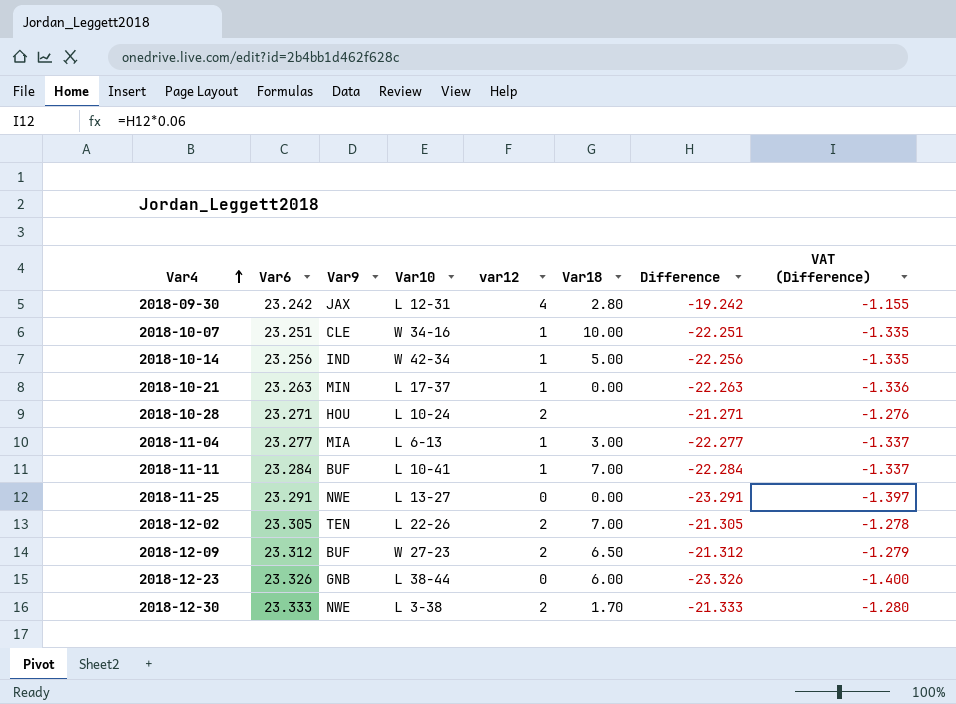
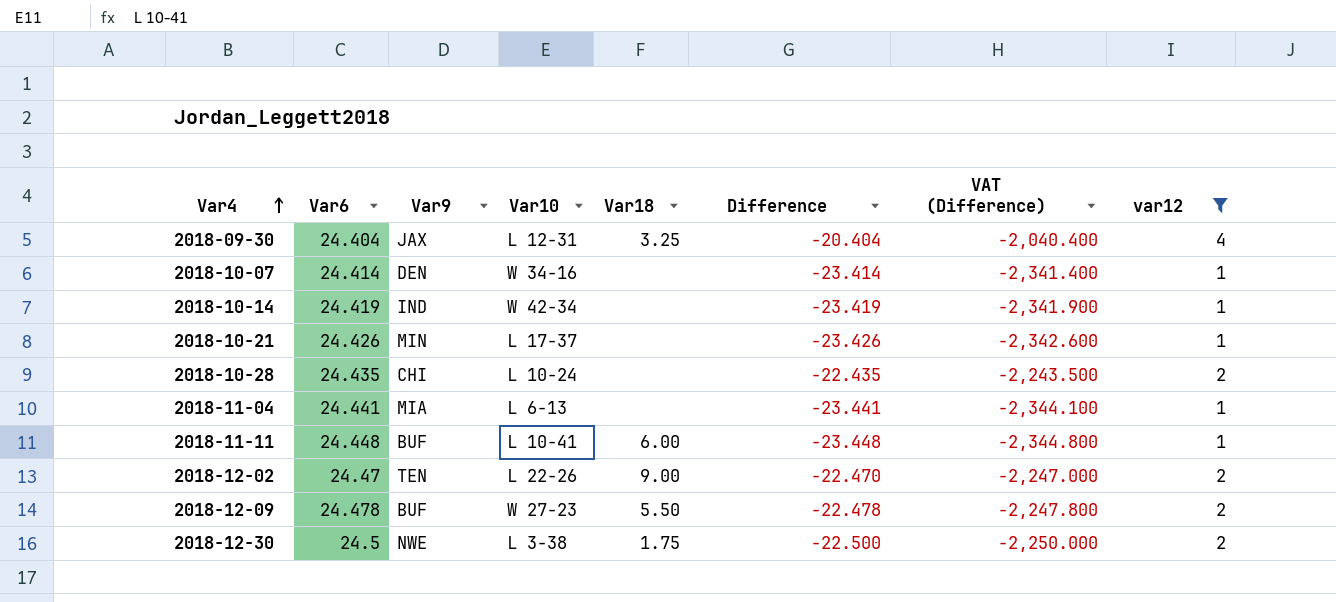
filter: none -> var12 != 0
column VAT (Difference) | formula: [Difference] * 0.06 -> [Difference] * 100
column var12 | position: 5 -> 8
2018-09-30 | Var6: 23.242 -> 24.404
2018-09-30 | Var18: 2.80 -> 3.25
2018-09-30 | Difference: -19.242 -> -20.404
2018-10-07 | Var6: 23.251 -> 24.414
2018-10-07 | Var9: CLE -> DEN
2018-10-07 | Var18: 10.00 -> none
2018-10-07 | Difference: -22.251 -> -23.414
2018-10-14 | Var6: 23.256 -> 24.419
2018-10-14 | Var18: 5.00 -> none
2018-10-14 | Difference: -22.256 -> -23.419
2018-10-21 | Var6: 23.263 -> 24.426
2018-10-21 | Var18: 0.00 -> none
2018-10-21 | Difference: -22.263 -> -23.426
2018-10-28 | Var6: 23.271 -> 24.435
2018-10-28 | Var9: HOU -> CHI
2018-10-28 | Difference: -21.271 -> -22.435
2018-11-04 | Var6: 23.277 -> 24.441
2018-11-04 | Var18: 3.00 -> none
2018-11-04 | Difference: -22.277 -> -23.441
2018-11-11 | Var6: 23.284 -> 24.448
2018-11-11 | Var18: 7.00 -> 6.00
2018-11-11 | Difference: -22.284 -> -23.448
2018-12-02 | Var6: 23.305 -> 24.47
2018-12-02 | Var18: 7.00 -> 9.00
2018-12-02 | Difference: -21.305 -> -22.470
2018-12-09 | Var6: 23.312 -> 24.478
2018-12-09 | Var18: 6.50 -> 5.50
2018-12-09 | Difference: -21.312 -> -22.478
2018-12-30 | Var6: 23.333 -> 24.5
2018-12-30 | Var18: 1.70 -> 1.75
2018-12-30 | Difference: -21.333 -> -22.500

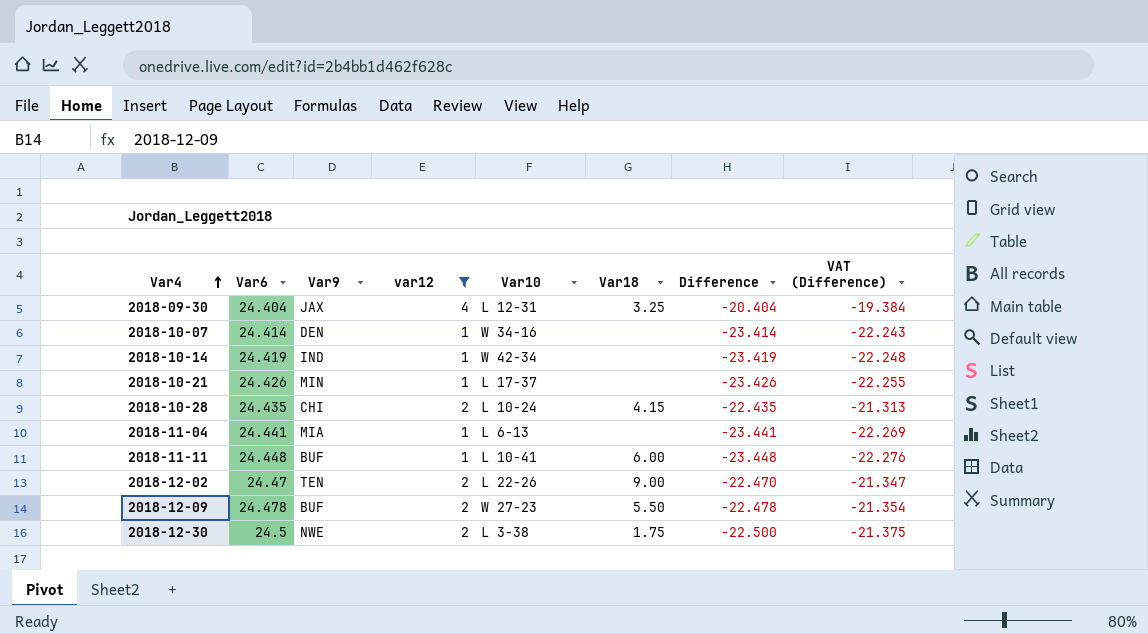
column var12 | position: 8 -> 4
column VAT (Difference) | formula: [Difference] * 100 -> [Difference] * 0.95
2018-10-28 | Var18: none -> 4.15

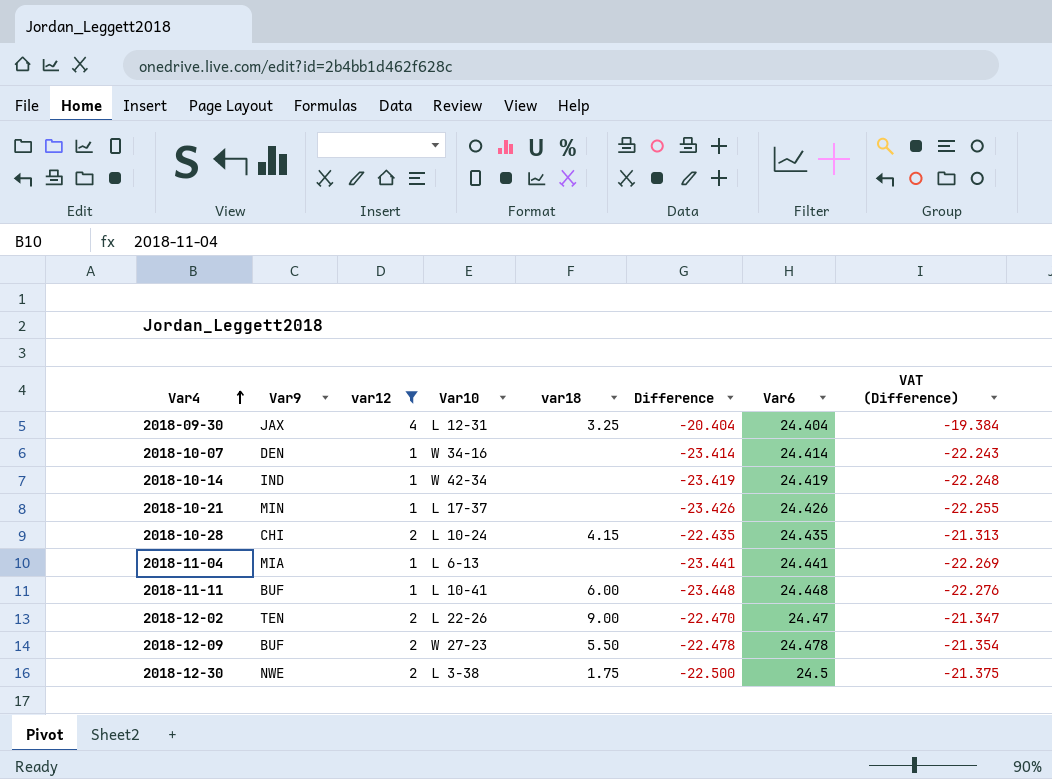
column name: Var18 -> var18
column Var6 | position: 2 -> 7

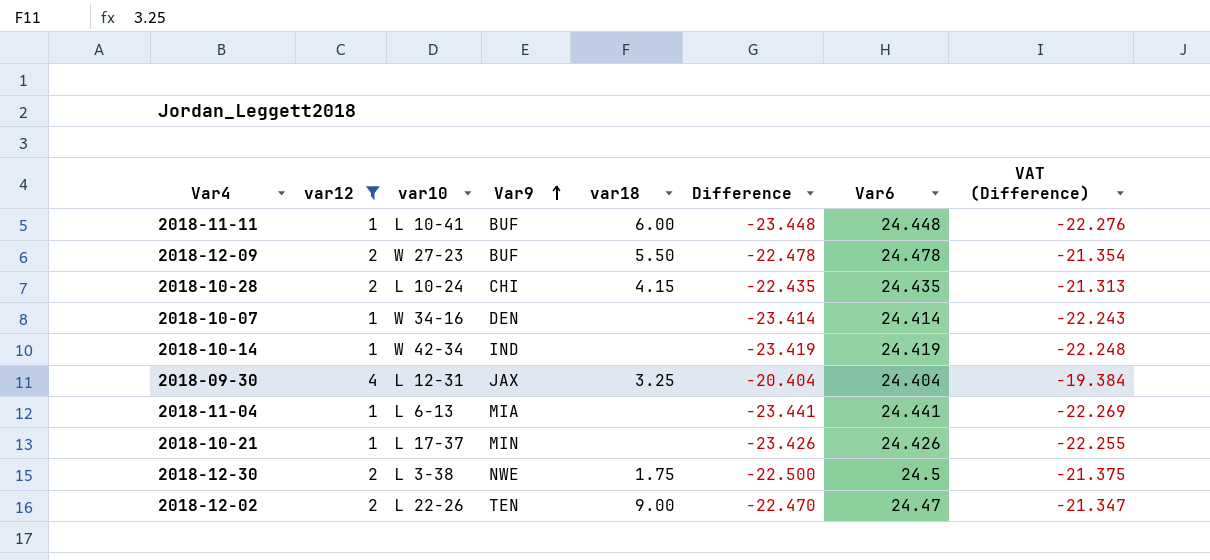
row order: Var4 ascending -> Var9 ascending
column name: Var10 -> var10
column Var9 | position: 2 -> 4

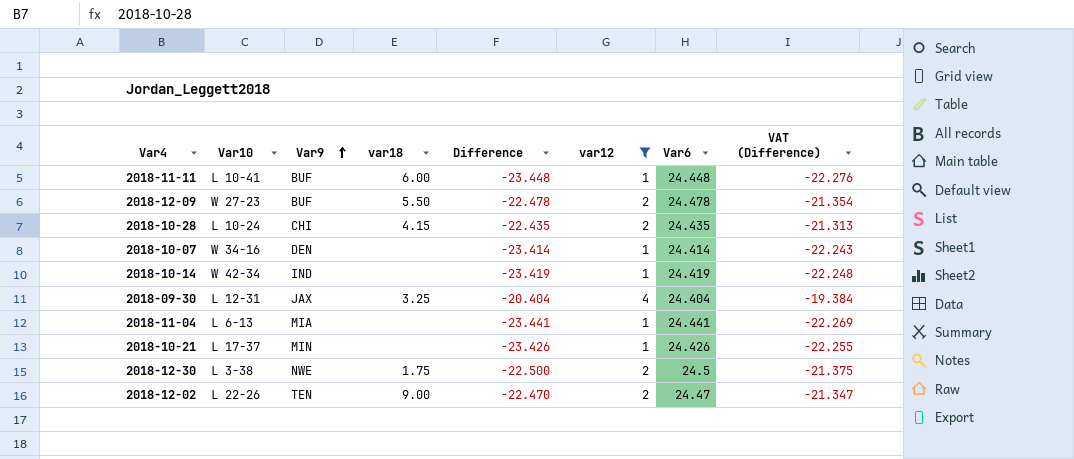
column name: var10 -> Var10
column var12 | position: 2 -> 6

